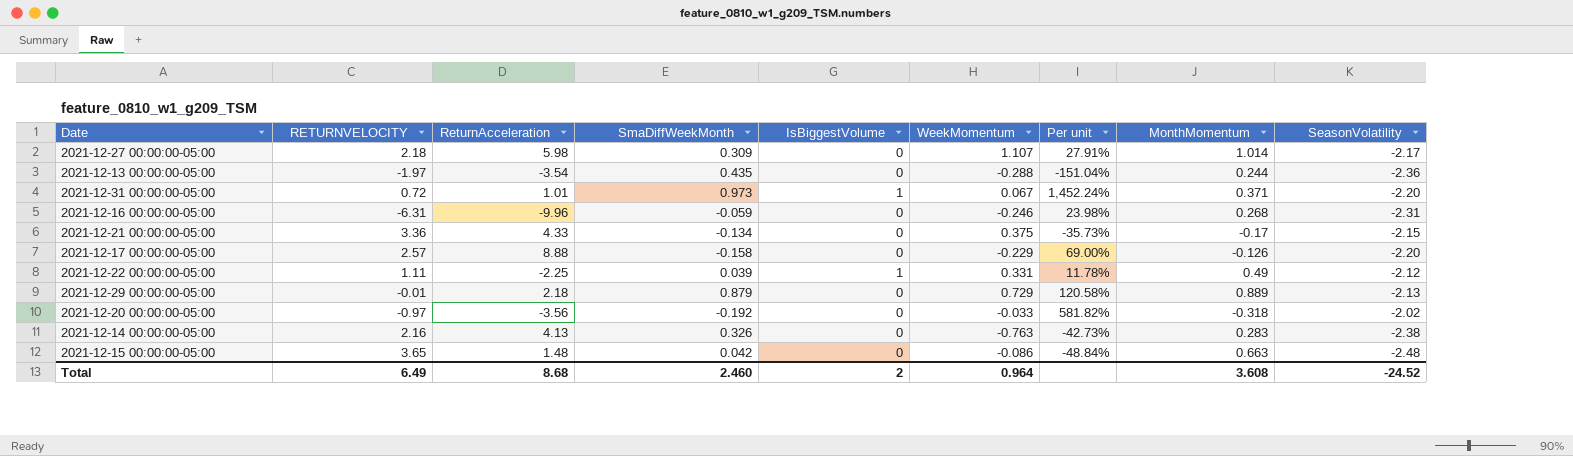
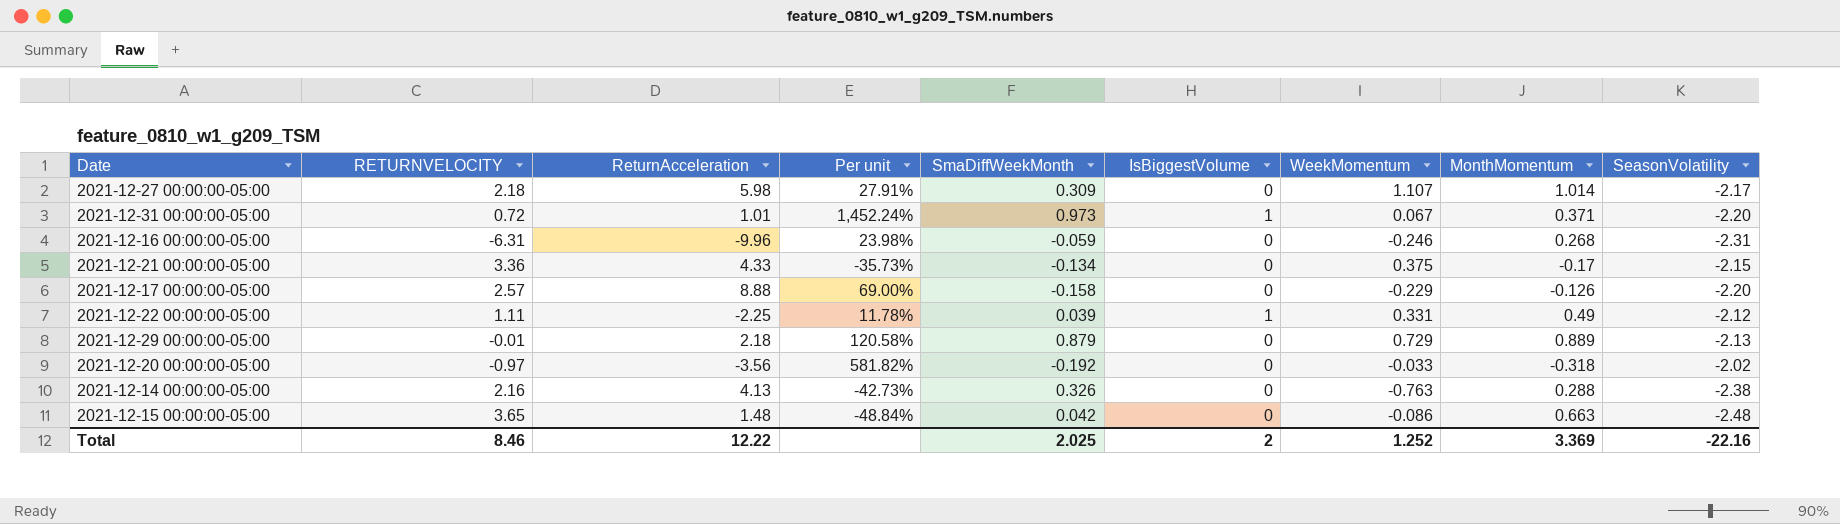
column Per unit | position: 7 -> 4
row 2021-12-13 00:00:00-05:00: -1.97 | -3.54 | 0.435 | 0 | -0.288 | -151.04% | 0.244 | -2.36 -> none
2021-12-14 00:00:00-05:00 | MonthMomentum: 0.283 -> 0.288
Total | RETURNVELOCITY: 6.49 -> 8.46
Total | ReturnAcceleration: 8.68 -> 12.22
Total | SmaDiffWeekMonth: 2.460 -> 2.025
Total | WeekMomentum: 0.964 -> 1.252
Total | MonthMomentum: 3.608 -> 3.369
Total | SeasonVolatility: -24.52 -> -22.16

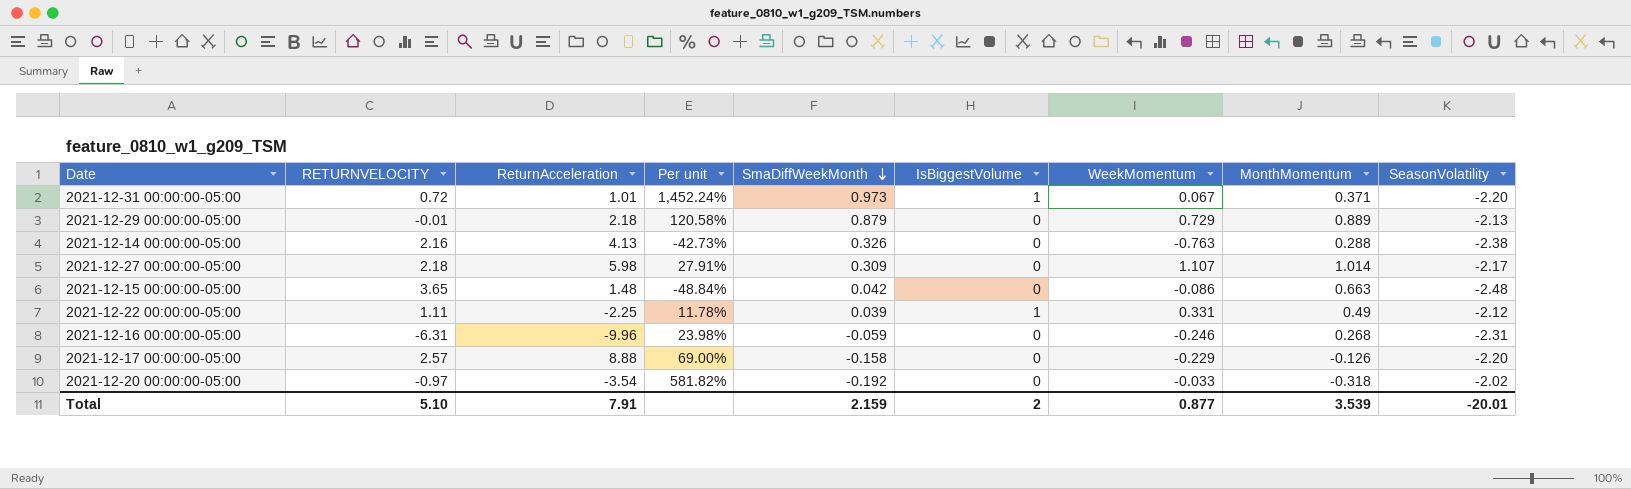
row order: none -> SmaDiffWeekMonth descending
row 2021-12-21 00:00:00-05:00: 3.36 | 4.33 | -35.73% | -0.134 | 0 | 0.375 | -0.17 | -2.15 -> none
2021-12-20 00:00:00-05:00 | ReturnAcceleration: -3.56 -> -3.54
Total | RETURNVELOCITY: 8.46 -> 5.10
Total | ReturnAcceleration: 12.22 -> 7.91
Total | SmaDiffWeekMonth: 2.025 -> 2.159
Total | WeekMomentum: 1.252 -> 0.877
Total | MonthMomentum: 3.369 -> 3.539
Total | SeasonVolatility: -22.16 -> -20.01

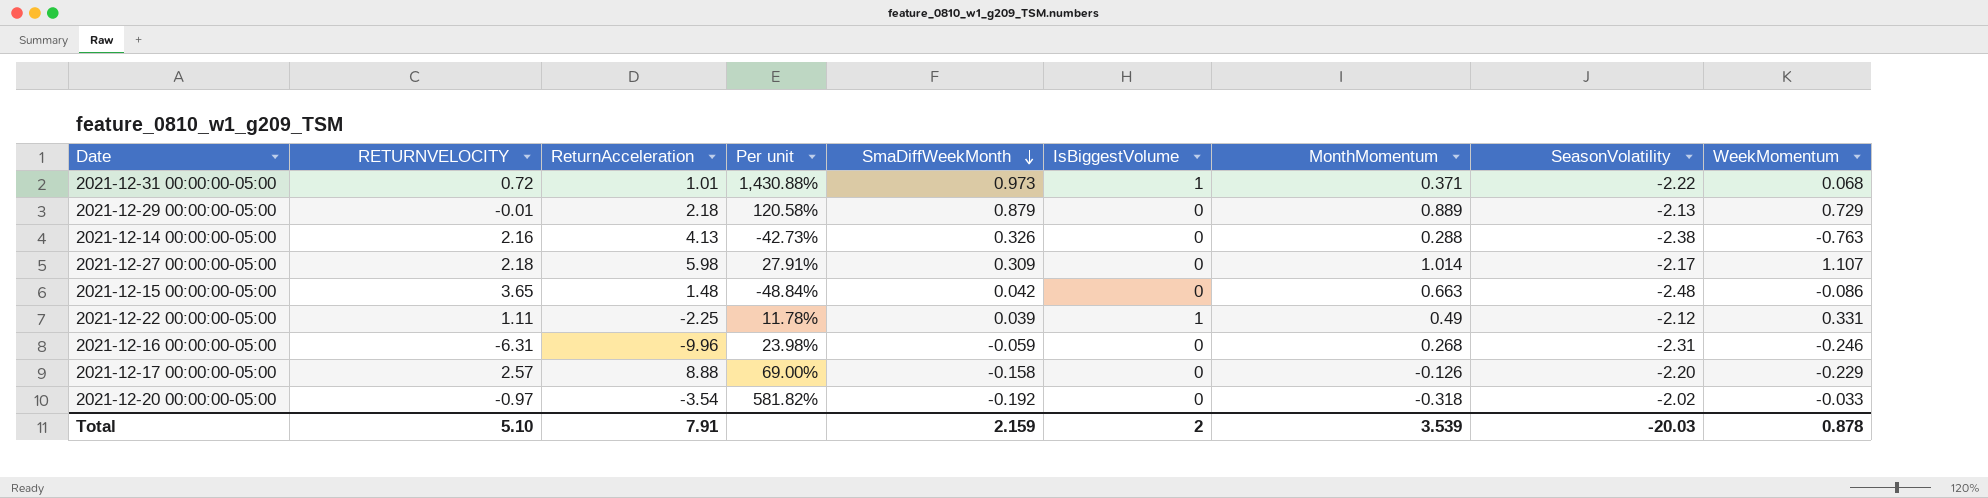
column WeekMomentum | position: 7 -> 9
2021-12-31 00:00:00-05:00 | Per unit: 1,452.24% -> 1,430.88%
2021-12-31 00:00:00-05:00 | SeasonVolatility: -2.20 -> -2.22
2021-12-31 00:00:00-05:00 | WeekMomentum: 0.067 -> 0.068
Total | SeasonVolatility: -20.01 -> -20.03
Total | WeekMomentum: 0.877 -> 0.878

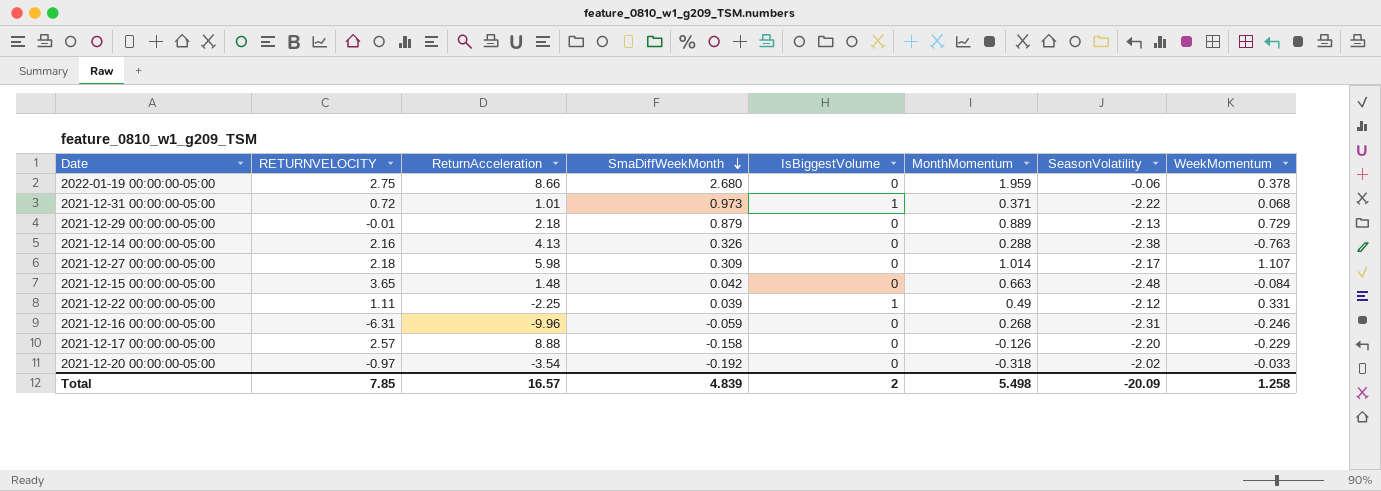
column Per unit | formula: [SmaDiffWeekMonth] / [WeekMomentum] -> none
row 2022-01-19 00:00:00-05:00: none -> 2.75 | 8.66 | 2.680 | 0 | 1.959 | -0.06 | 0.378
2021-12-15 00:00:00-05:00 | WeekMomentum: -0.086 -> -0.084
Total | RETURNVELOCITY: 5.10 -> 7.85
Total | ReturnAcceleration: 7.91 -> 16.57
Total | SmaDiffWeekMonth: 2.159 -> 4.839
Total | MonthMomentum: 3.539 -> 5.498
Total | SeasonVolatility: -20.03 -> -20.09
Total | WeekMomentum: 0.878 -> 1.258

